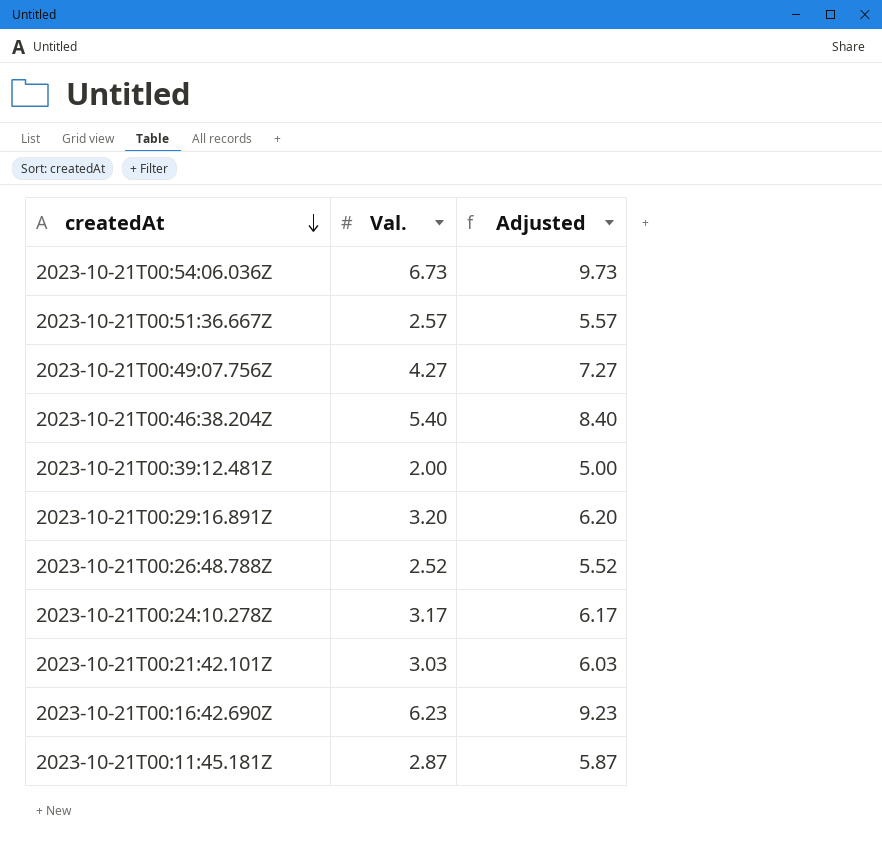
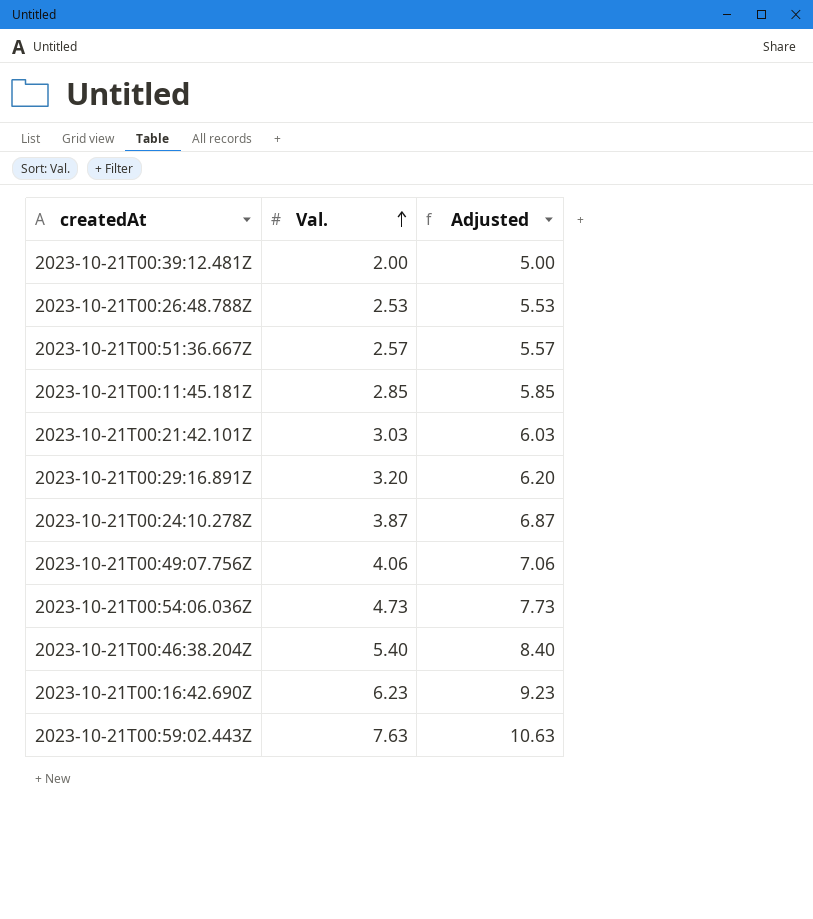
row order: createdAt descending -> Val. ascending
2023-10-21T00:26:48.788Z | Val.: 2.52 -> 2.53
2023-10-21T00:26:48.788Z | Adjusted: 5.52 -> 5.53
2023-10-21T00:11:45.181Z | Val.: 2.87 -> 2.85
2023-10-21T00:11:45.181Z | Adjusted: 5.87 -> 5.85
2023-10-21T00:24:10.278Z | Val.: 3.17 -> 3.87
2023-10-21T00:24:10.278Z | Adjusted: 6.17 -> 6.87
2023-10-21T00:49:07.756Z | Val.: 4.27 -> 4.06
2023-10-21T00:49:07.756Z | Adjusted: 7.27 -> 7.06
2023-10-21T00:54:06.036Z | Val.: 6.73 -> 4.73
2023-10-21T00:54:06.036Z | Adjusted: 9.73 -> 7.73
row 2023-10-21T00:59:02.443Z: none -> 7.63 | 10.63

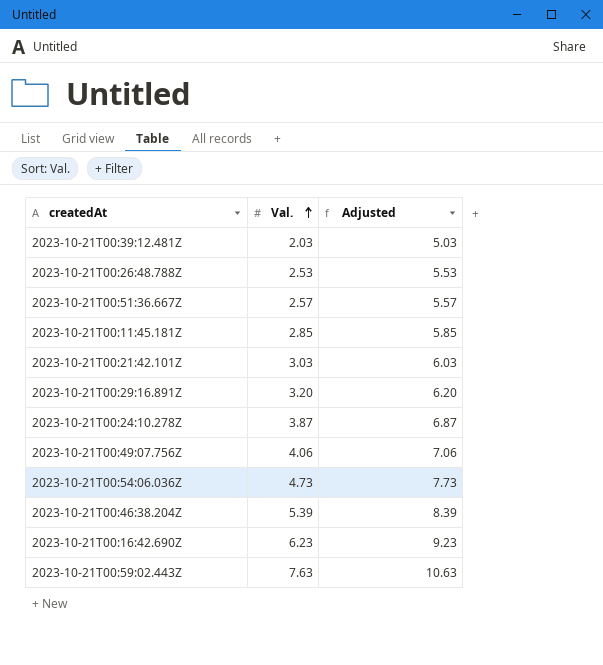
2023-10-21T00:39:12.481Z | Val.: 2.00 -> 2.03
2023-10-21T00:39:12.481Z | Adjusted: 5.00 -> 5.03
2023-10-21T00:46:38.204Z | Val.: 5.40 -> 5.39
2023-10-21T00:46:38.204Z | Adjusted: 8.40 -> 8.39

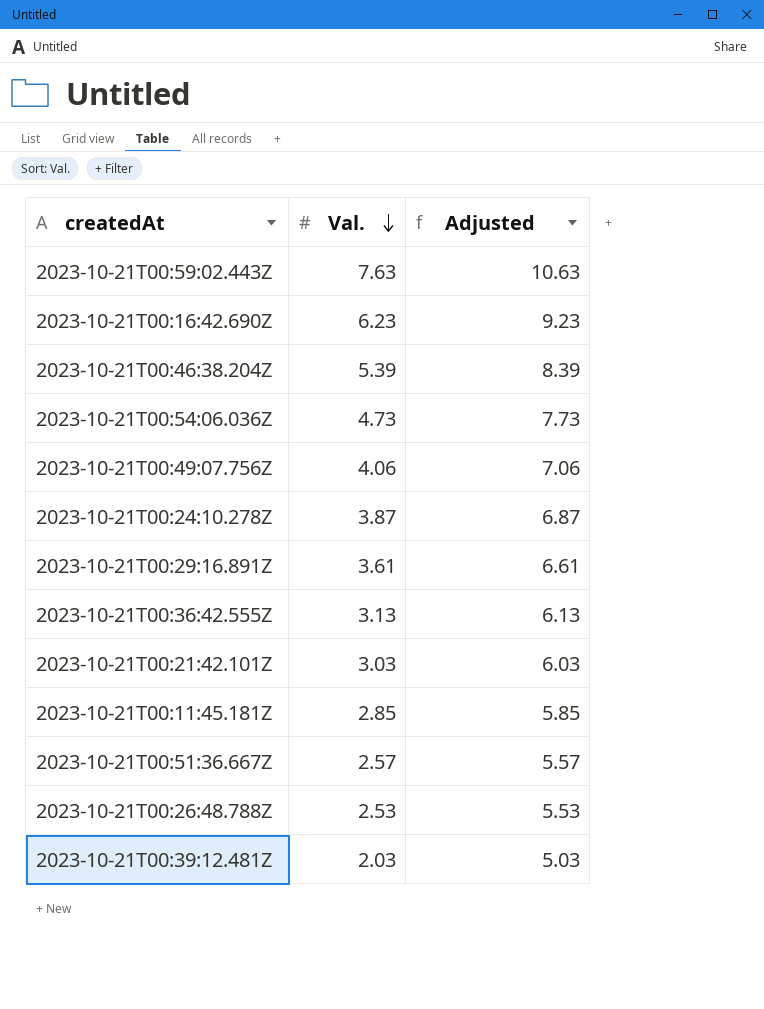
row order: Val. ascending -> Val. descending
2023-10-21T00:29:16.891Z | Val.: 3.20 -> 3.61
2023-10-21T00:29:16.891Z | Adjusted: 6.20 -> 6.61
row 2023-10-21T00:36:42.555Z: none -> 3.13 | 6.13

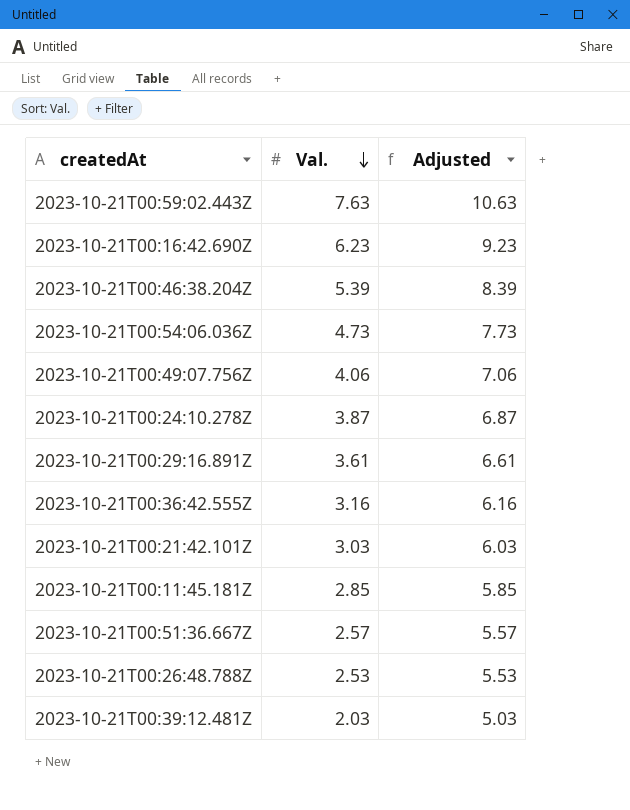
2023-10-21T00:36:42.555Z | Val.: 3.13 -> 3.16
2023-10-21T00:36:42.555Z | Adjusted: 6.13 -> 6.16

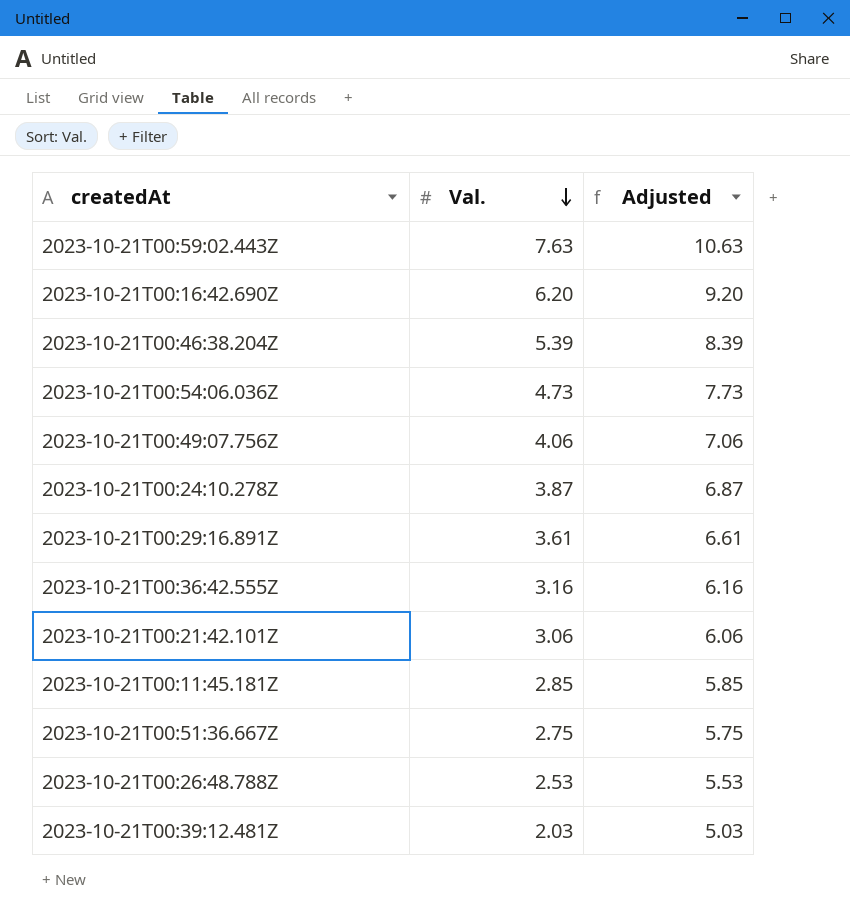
2023-10-21T00:16:42.690Z | Val.: 6.23 -> 6.20
2023-10-21T00:16:42.690Z | Adjusted: 9.23 -> 9.20
2023-10-21T00:21:42.101Z | Val.: 3.03 -> 3.06
2023-10-21T00:21:42.101Z | Adjusted: 6.03 -> 6.06
2023-10-21T00:51:36.667Z | Val.: 2.57 -> 2.75
2023-10-21T00:51:36.667Z | Adjusted: 5.57 -> 5.75

